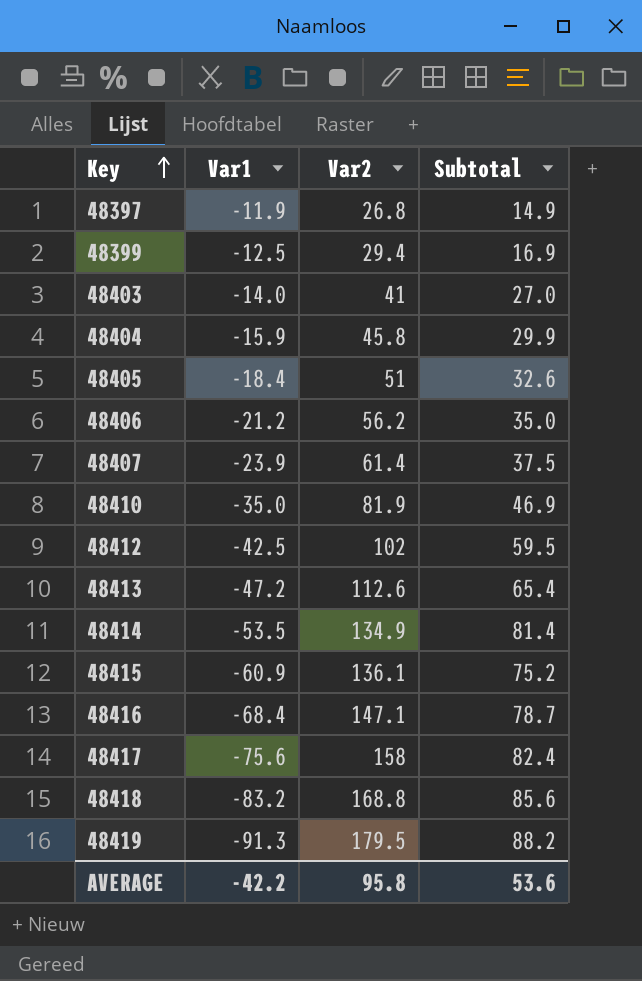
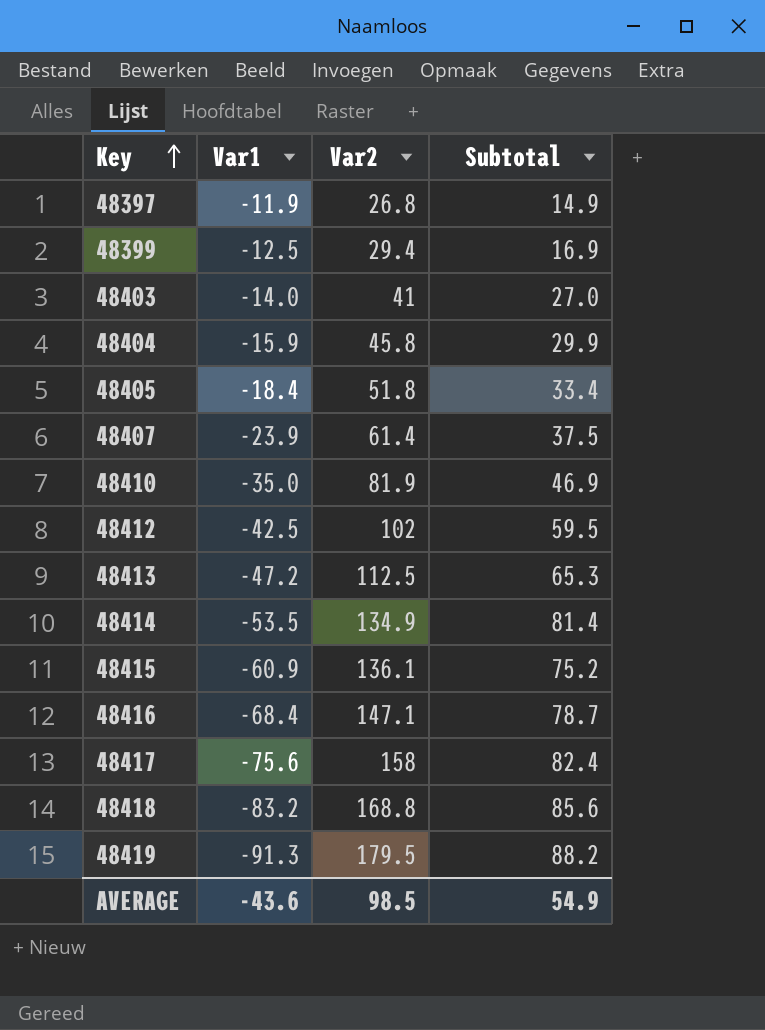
row 48406: -21.2 | 56.2 | 35.0 -> none
48405 | Var2: 51 -> 51.8
48405 | Subtotal: 32.6 -> 33.4
48413 | Var2: 112.6 -> 112.5
48413 | Subtotal: 65.4 -> 65.3
AVERAGE | Var1: -42.2 -> -43.6
AVERAGE | Var2: 95.8 -> 98.5
AVERAGE | Subtotal: 53.6 -> 54.9

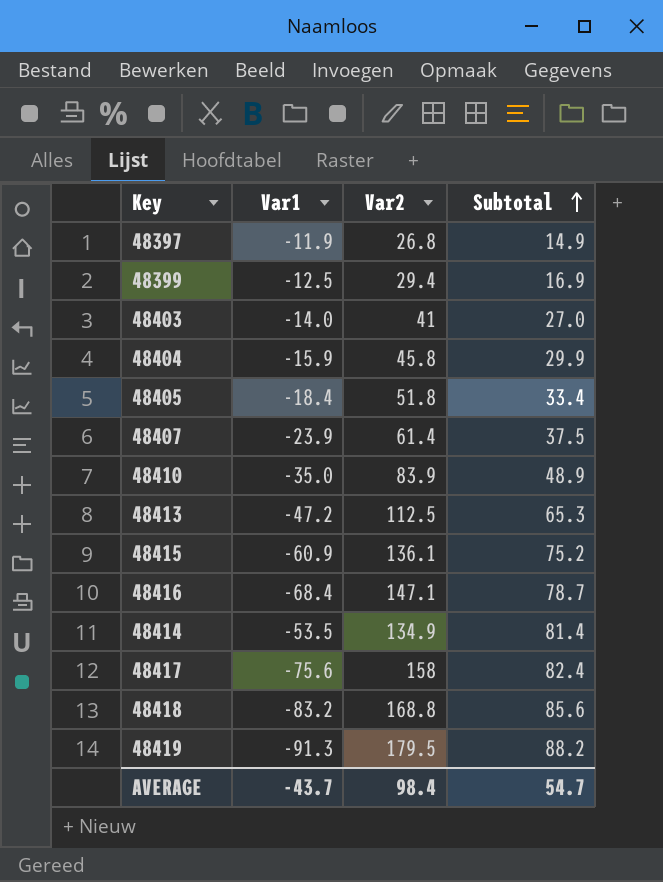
row order: Key ascending -> Subtotal ascending
row 48412: -42.5 | 102 | 59.5 -> none
48410 | Var2: 81.9 -> 83.9
48410 | Subtotal: 46.9 -> 48.9
AVERAGE | Var1: -43.6 -> -43.7
AVERAGE | Var2: 98.5 -> 98.4
AVERAGE | Subtotal: 54.9 -> 54.7

